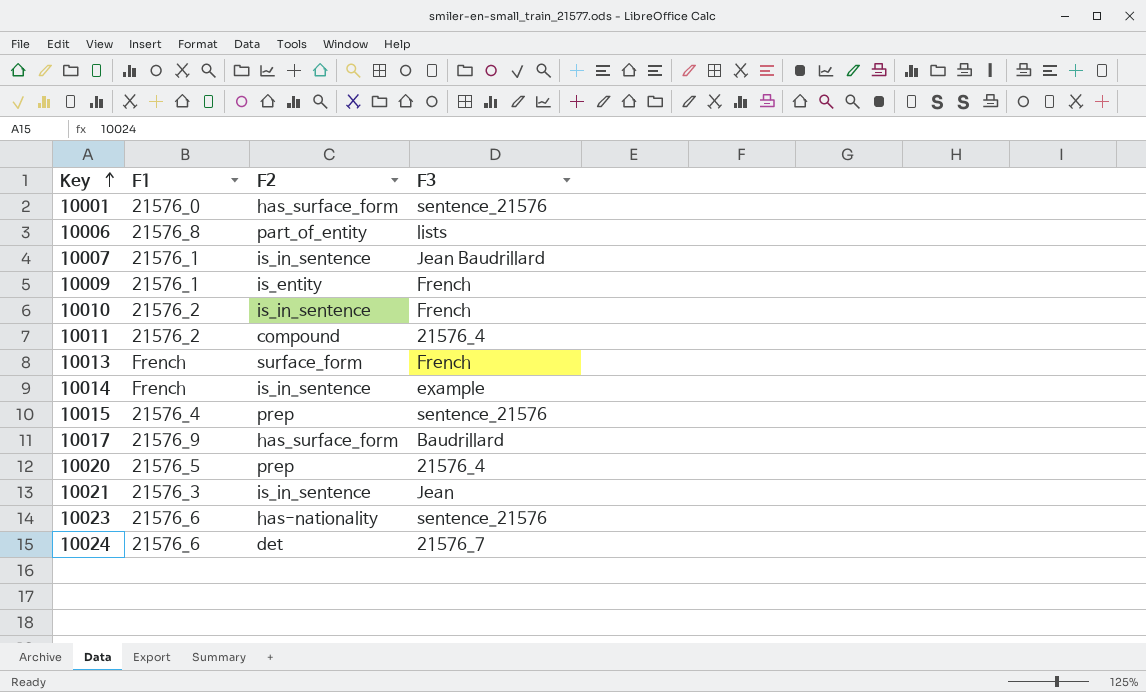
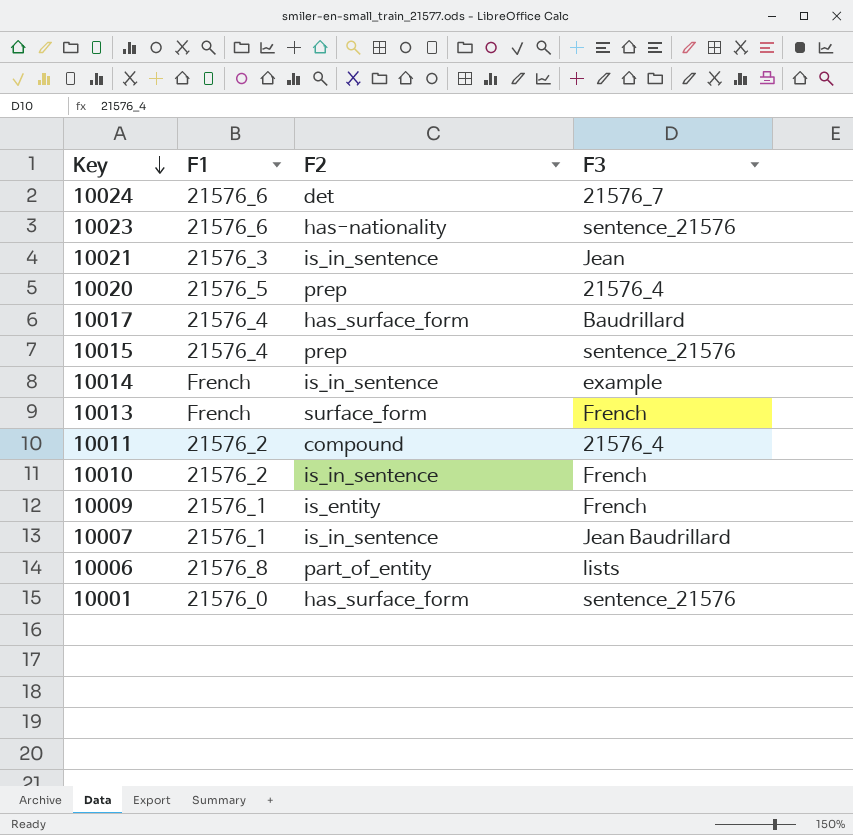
row order: Key ascending -> Key descending
10017 | F1: 21576_9 -> 21576_4

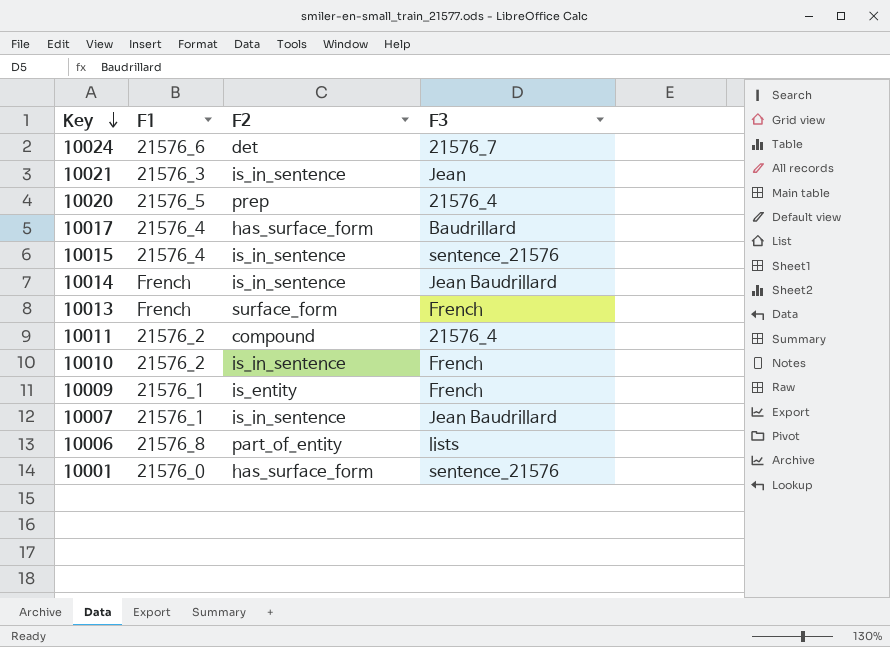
row 10023: 21576_6 | has-nationality | sentence_21576 -> none
10015 | F2: prep -> is_in_sentence
10014 | F3: example -> Jean Baudrillard

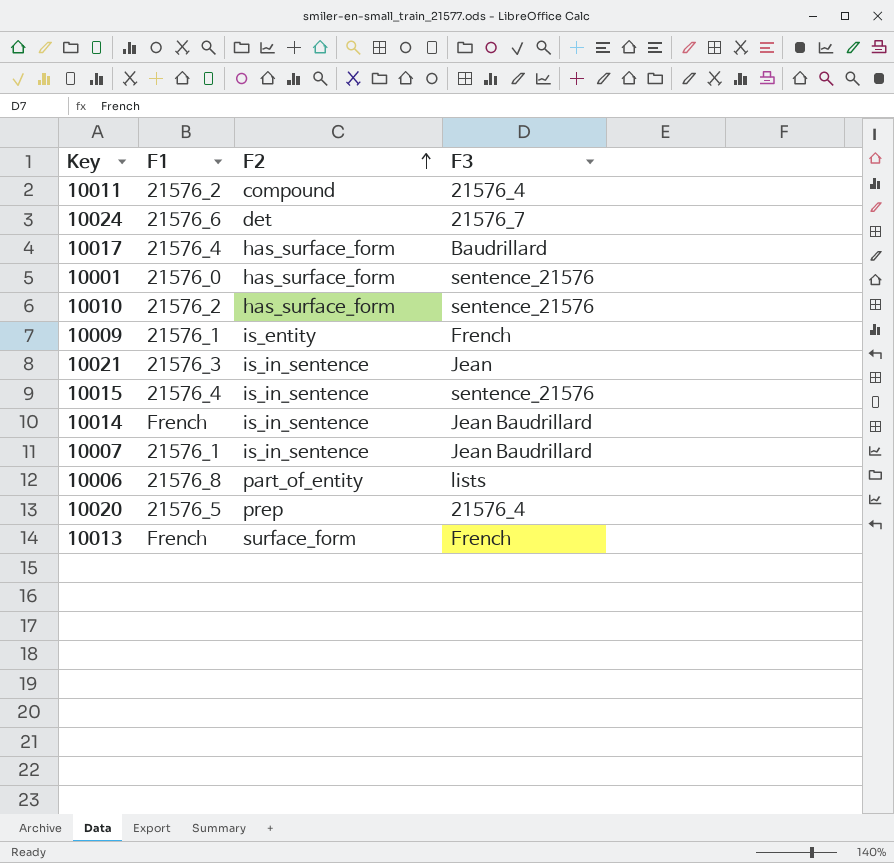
row order: Key descending -> F2 ascending
10010 | F2: is_in_sentence -> has_surface_form
10010 | F3: French -> sentence_21576

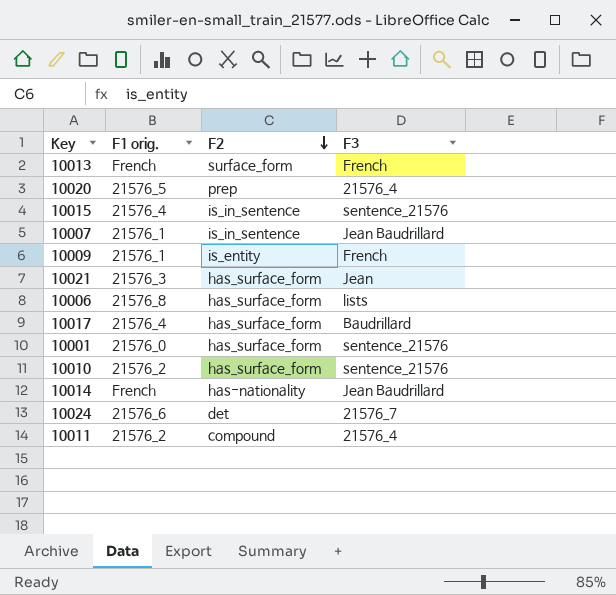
row order: F2 ascending -> F2 descending
column name: F1 -> F1 orig.
10021 | F2: is_in_sentence -> has_surface_form
10006 | F2: part_of_entity -> has_surface_form
10014 | F2: is_in_sentence -> has-nationality

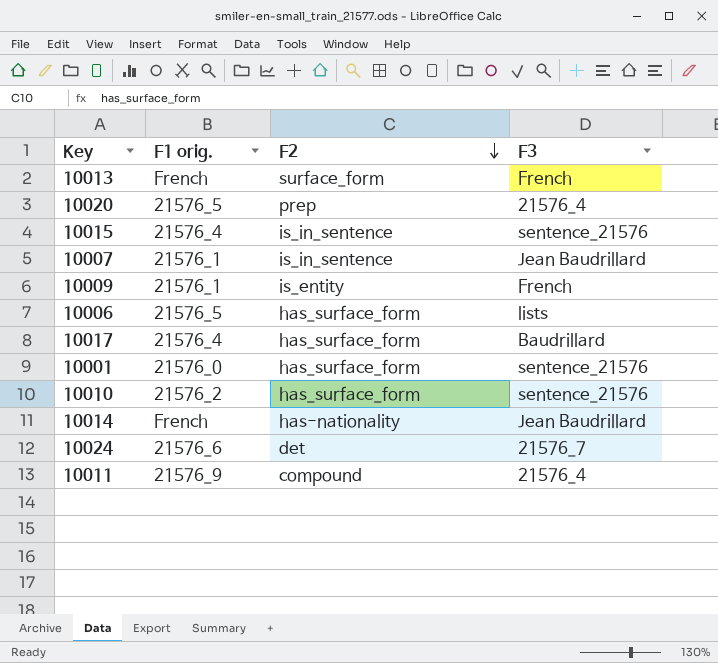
row 10021: 21576_3 | has_surface_form | Jean -> none
10006 | F1 orig.: 21576_8 -> 21576_5
10011 | F1 orig.: 21576_2 -> 21576_9

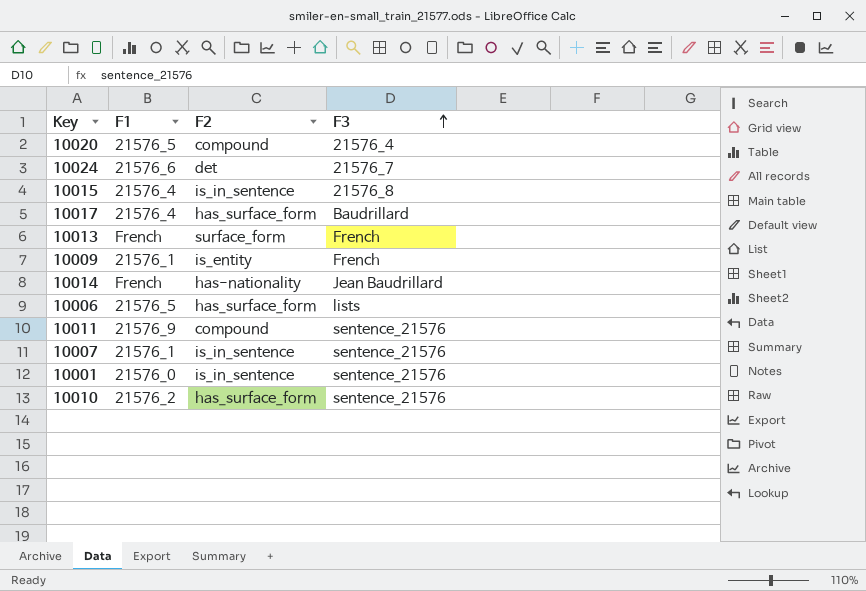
row order: F2 descending -> F3 ascending
column name: F1 orig. -> F1
10020 | F2: prep -> compound
10015 | F3: sentence_21576 -> 21576_8
10011 | F3: 21576_4 -> sentence_21576
10007 | F3: Jean Baudrillard -> sentence_21576
10001 | F2: has_surface_form -> is_in_sentence

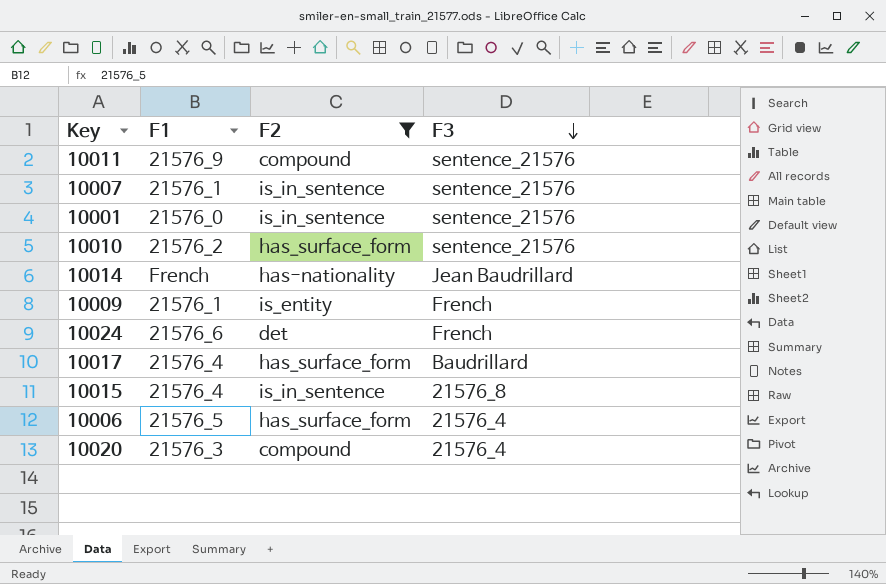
filter: none -> F2 != surface_form
row order: F3 ascending -> F3 descending
10024 | F3: 21576_7 -> French
10006 | F3: lists -> 21576_4
10020 | F1: 21576_5 -> 21576_3

